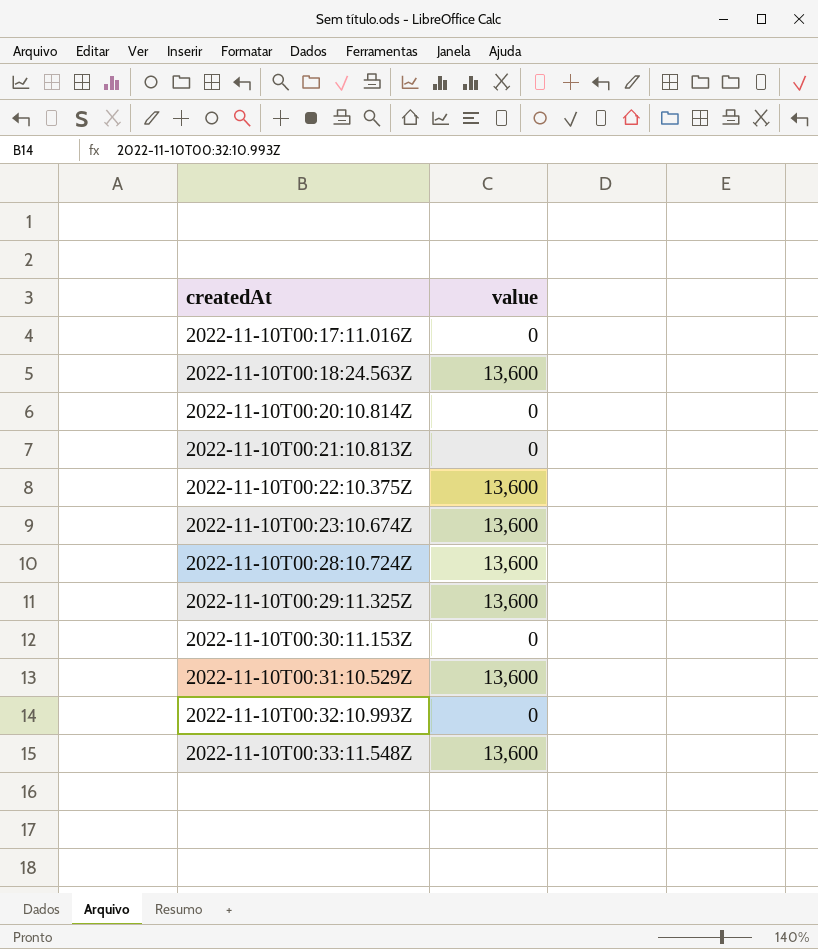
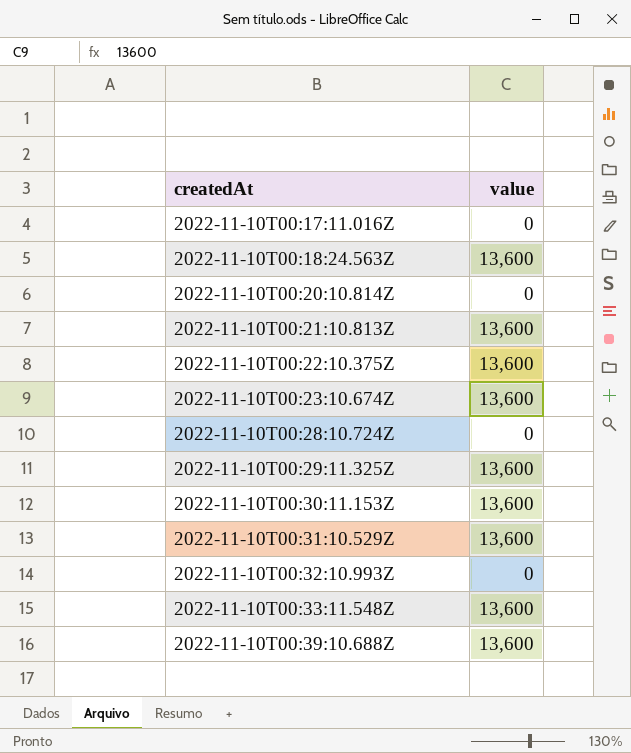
2022-11-10T00:21:10.813Z | value: 0 -> 13,600
2022-11-10T00:28:10.724Z | value: 13,600 -> 0
2022-11-10T00:30:11.153Z | value: 0 -> 13,600
row 2022-11-10T00:39:10.688Z: none -> 13,600

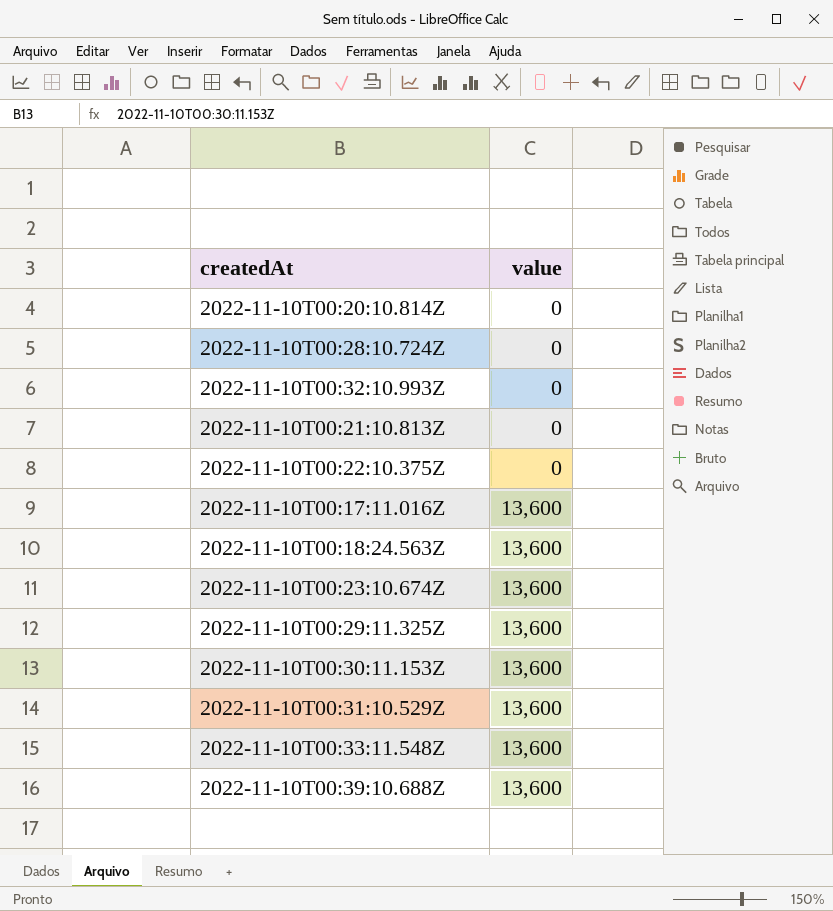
row order: createdAt ascending -> value ascending
2022-11-10T00:21:10.813Z | value: 13,600 -> 0
2022-11-10T00:22:10.375Z | value: 13,600 -> 0
2022-11-10T00:17:11.016Z | value: 0 -> 13,600

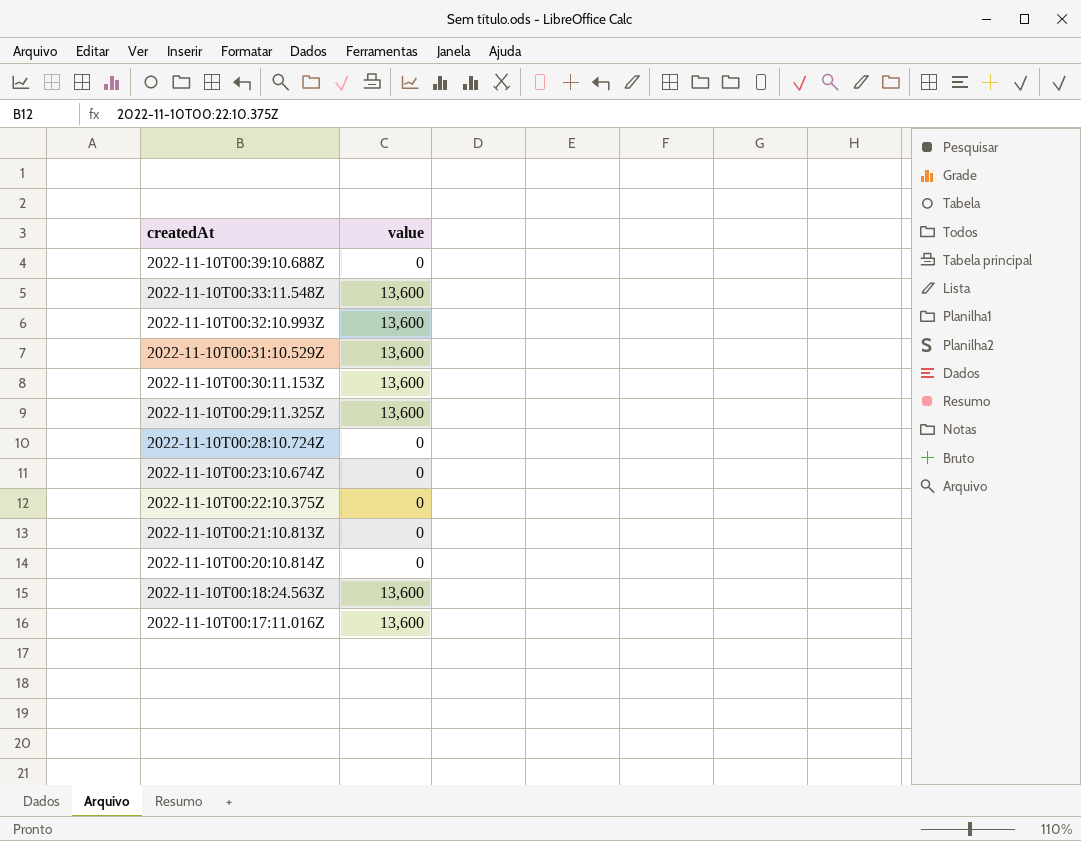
row order: value ascending -> createdAt descending
2022-11-10T00:39:10.688Z | value: 13,600 -> 0
2022-11-10T00:32:10.993Z | value: 0 -> 13,600
2022-11-10T00:23:10.674Z | value: 13,600 -> 0

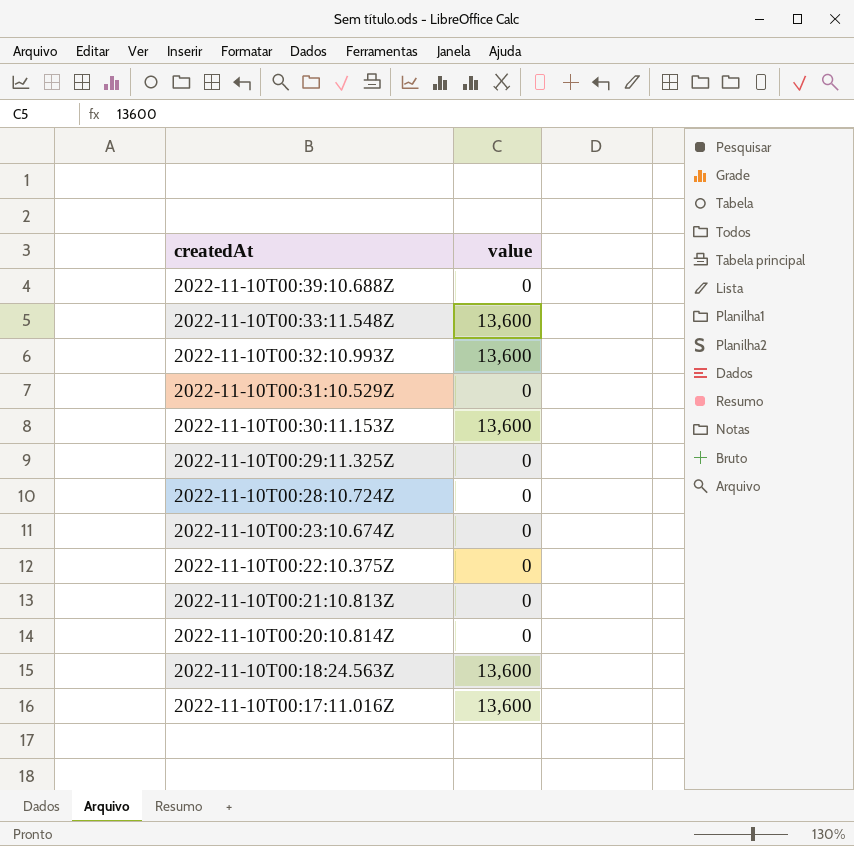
2022-11-10T00:31:10.529Z | value: 13,600 -> 0
2022-11-10T00:29:11.325Z | value: 13,600 -> 0

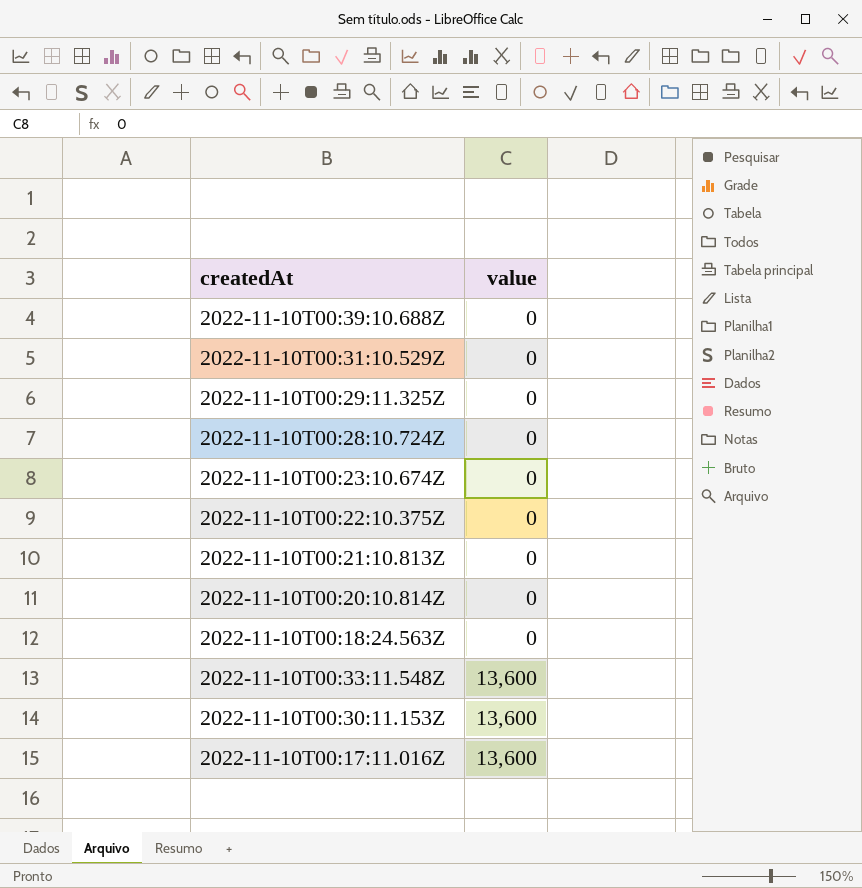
row order: createdAt descending -> value ascending
row 2022-11-10T00:32:10.993Z: 13,600 -> none
2022-11-10T00:18:24.563Z | value: 13,600 -> 0

